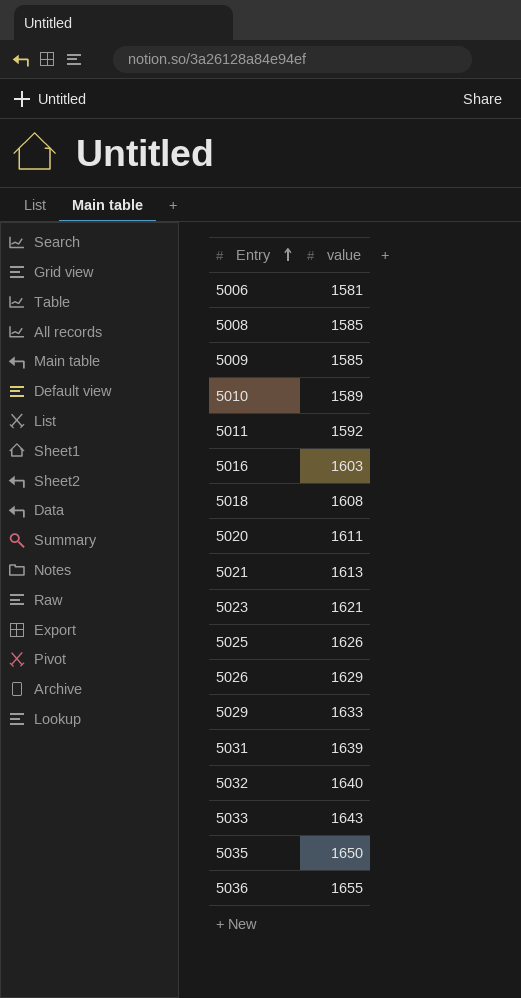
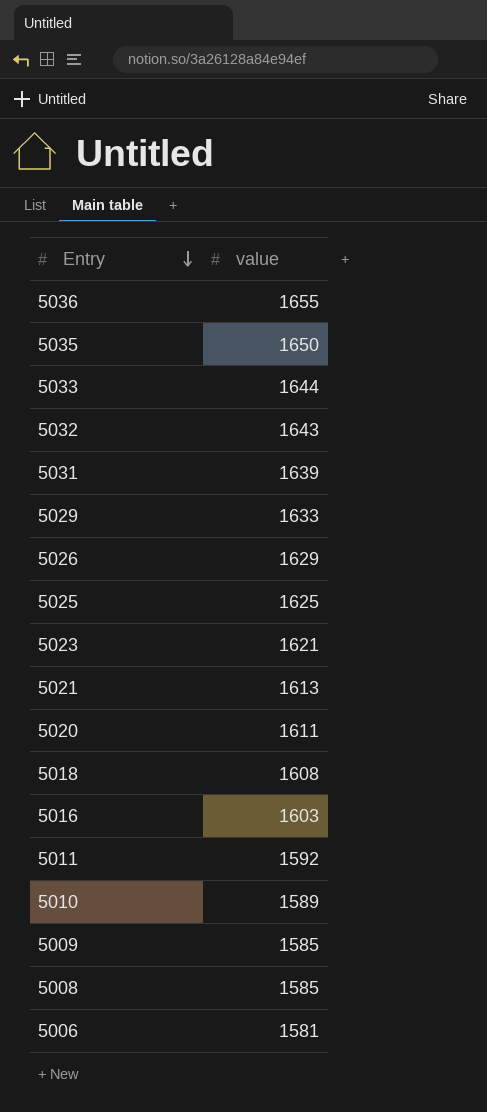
row order: Entry ascending -> Entry descending
5033 | value: 1643 -> 1644
5032 | value: 1640 -> 1643
5025 | value: 1626 -> 1625

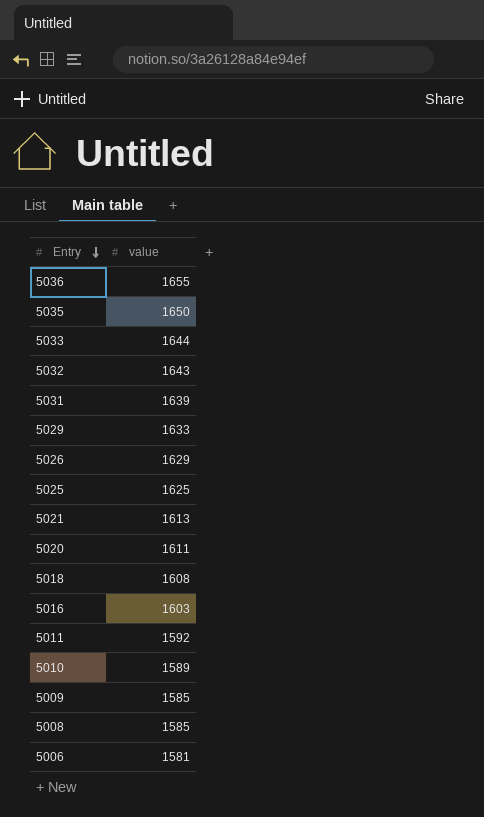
row 5023: 1621 -> none

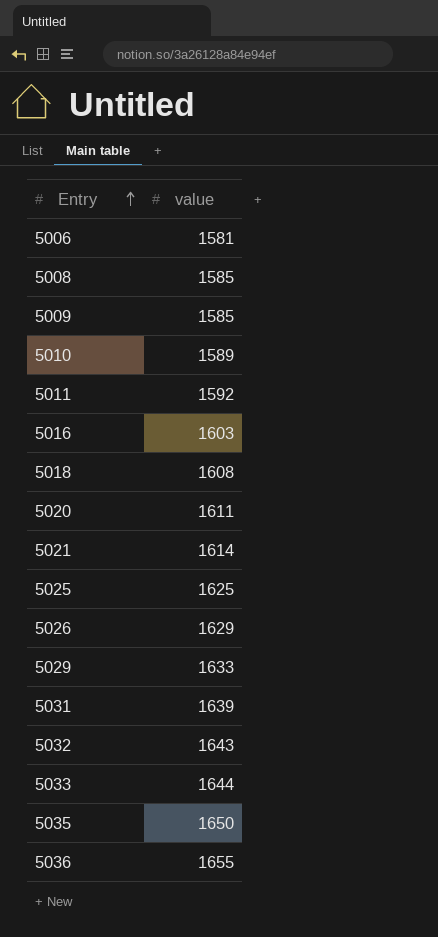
row order: Entry descending -> Entry ascending
5021 | value: 1613 -> 1614

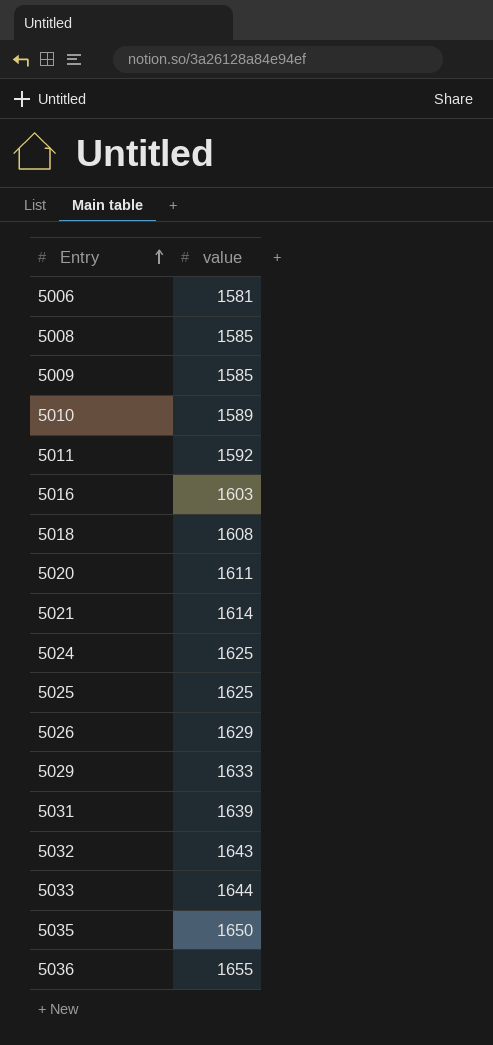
row 5024: none -> 1625

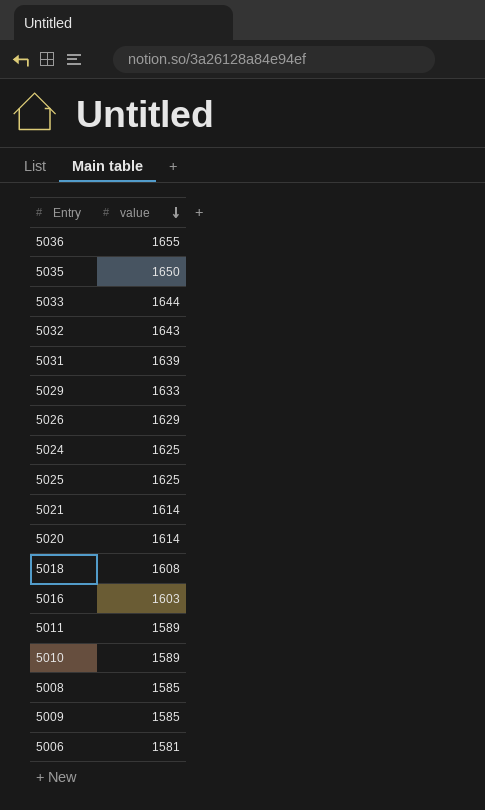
row order: Entry ascending -> value descending
5020 | value: 1611 -> 1614
5011 | value: 1592 -> 1589

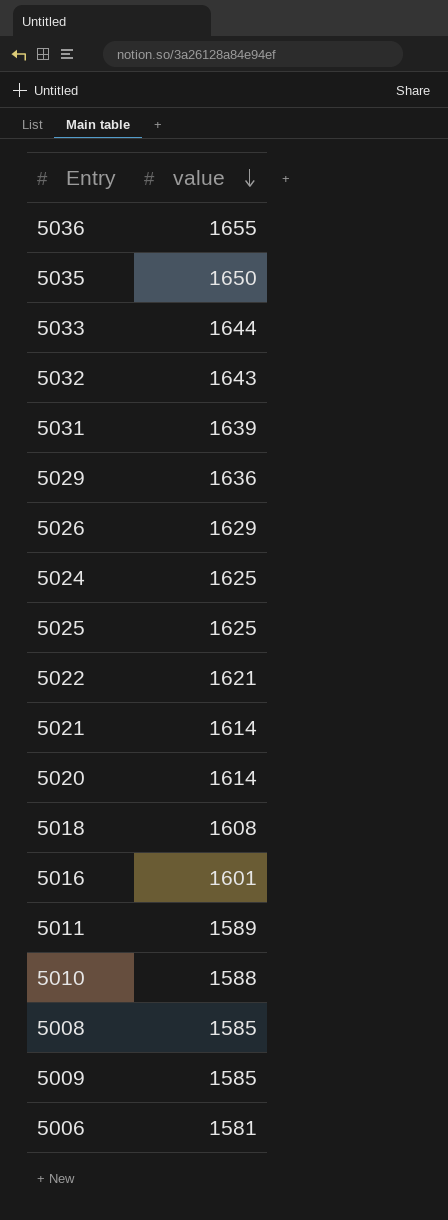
5029 | value: 1633 -> 1636
row 5022: none -> 1621
5016 | value: 1603 -> 1601
5010 | value: 1589 -> 1588

